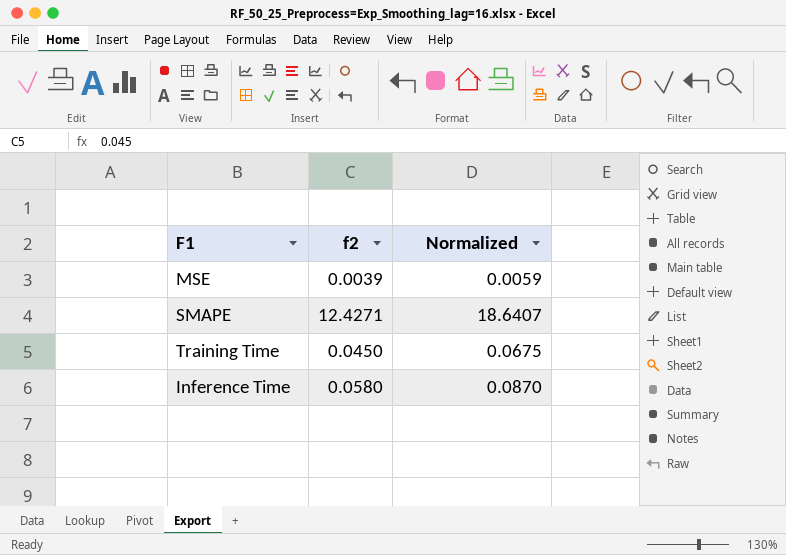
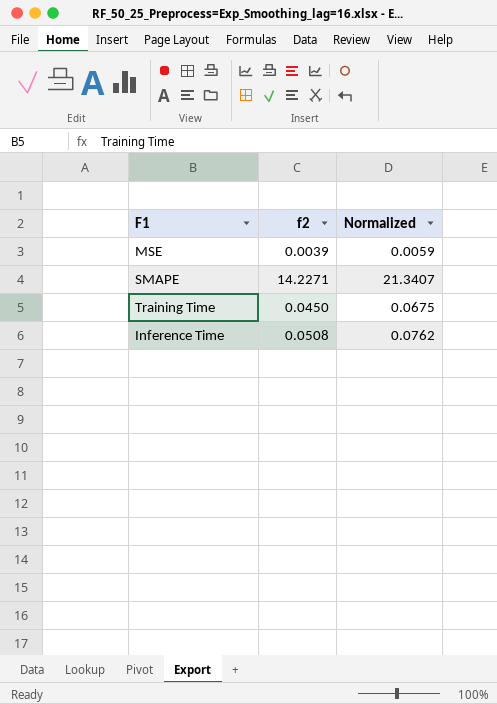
SMAPE | f2: 12.4271 -> 14.2271
SMAPE | Normalized: 18.6407 -> 21.3407
Inference Time | f2: 0.0580 -> 0.0508
Inference Time | Normalized: 0.0870 -> 0.0762

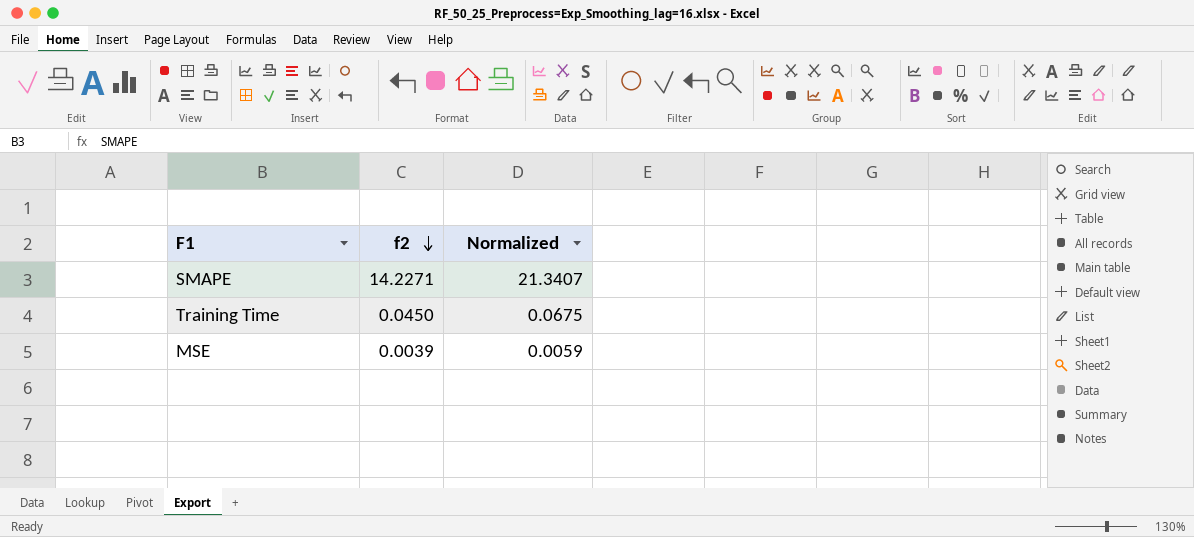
row order: none -> f2 descending
row Inference Time: 0.0508 | 0.0762 -> none

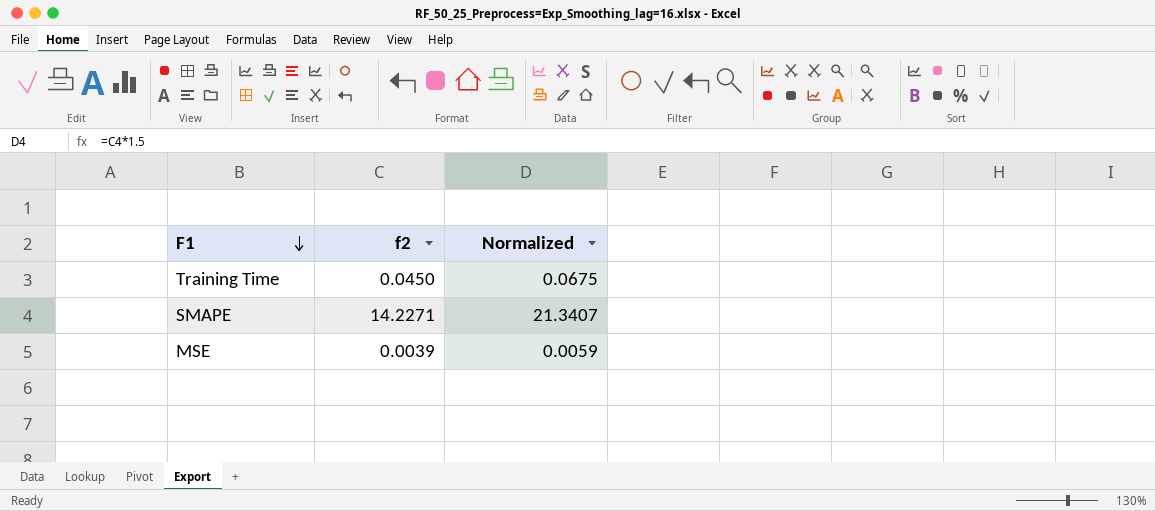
row order: f2 descending -> F1 descending

